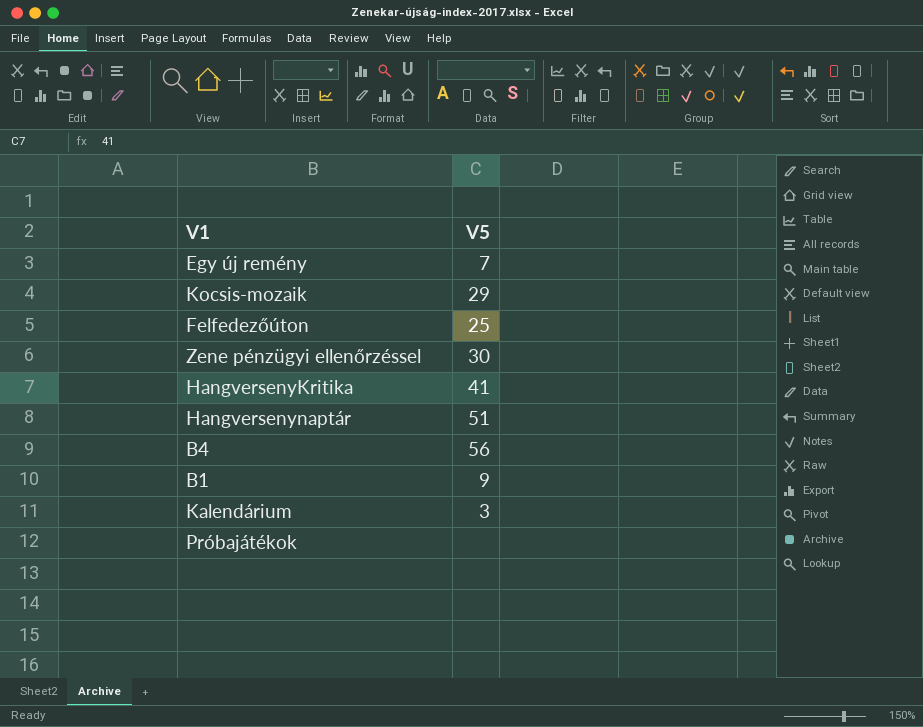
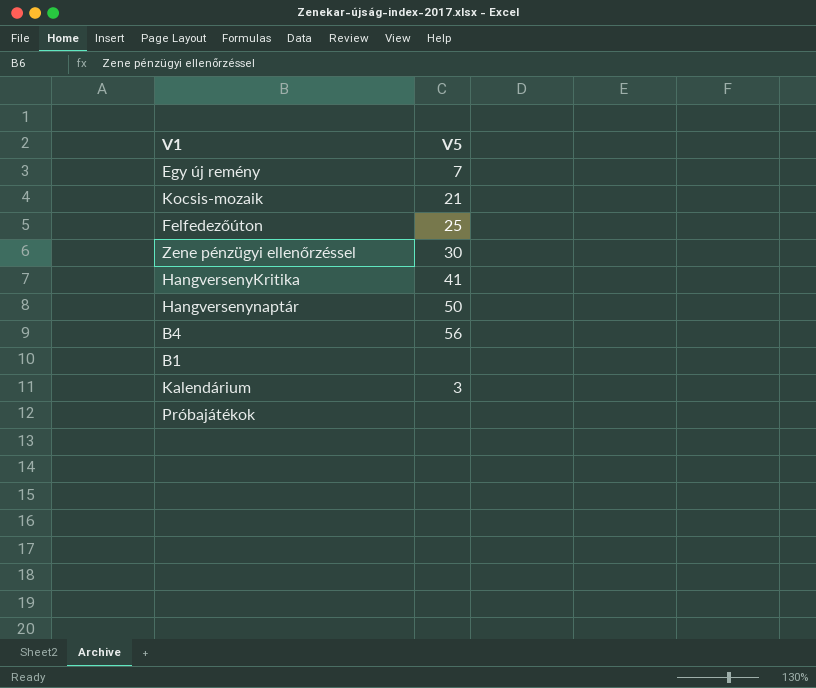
Kocsis-mozaik | V5: 29 -> 21
Hangversenynaptár | V5: 51 -> 50
B1 | V5: 9 -> none

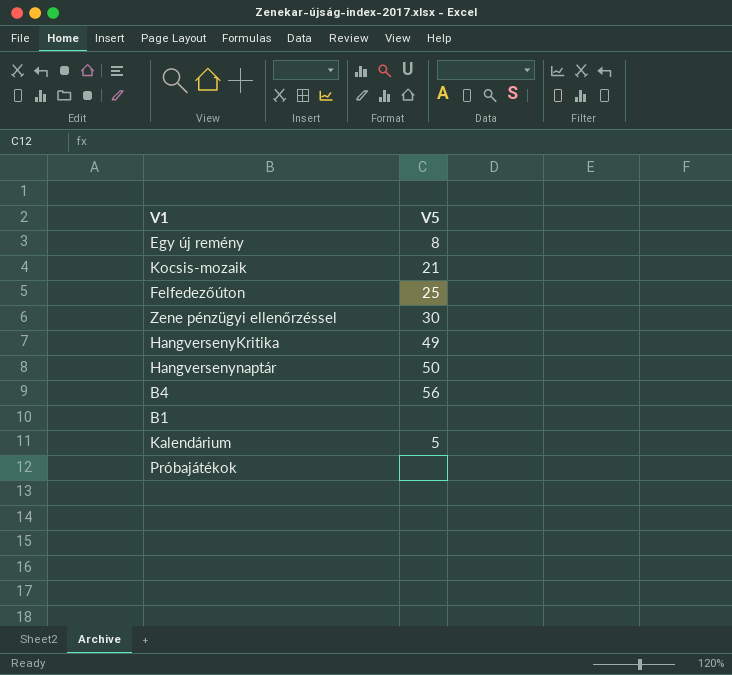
Egy új remény | V5: 7 -> 8
HangversenyKritika | V5: 41 -> 49
Kalendárium | V5: 3 -> 5

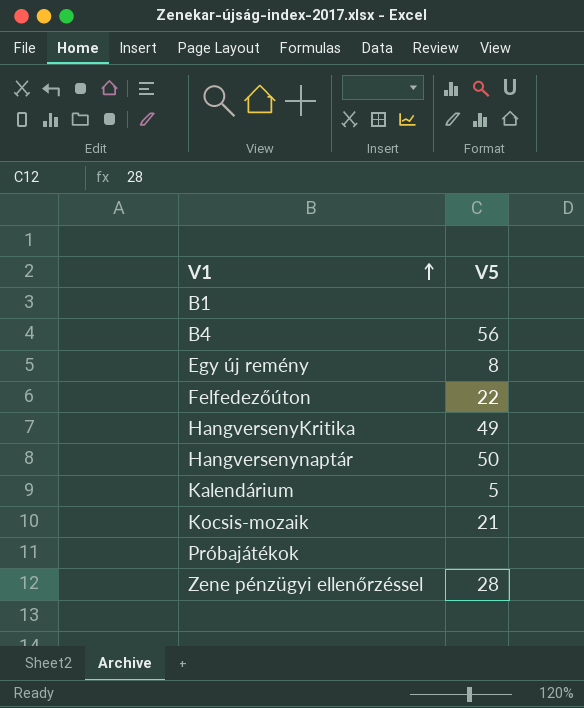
row order: none -> V1 ascending
Felfedezőúton | V5: 25 -> 22
Zene pénzügyi ellenőrzéssel | V5: 30 -> 28

